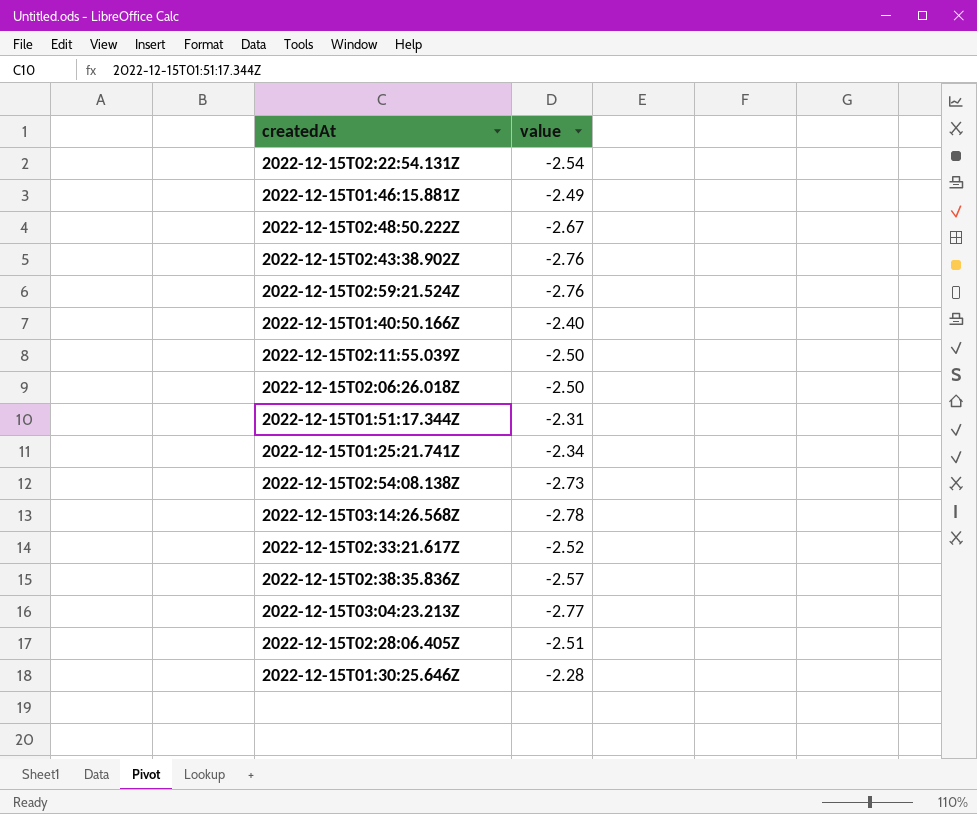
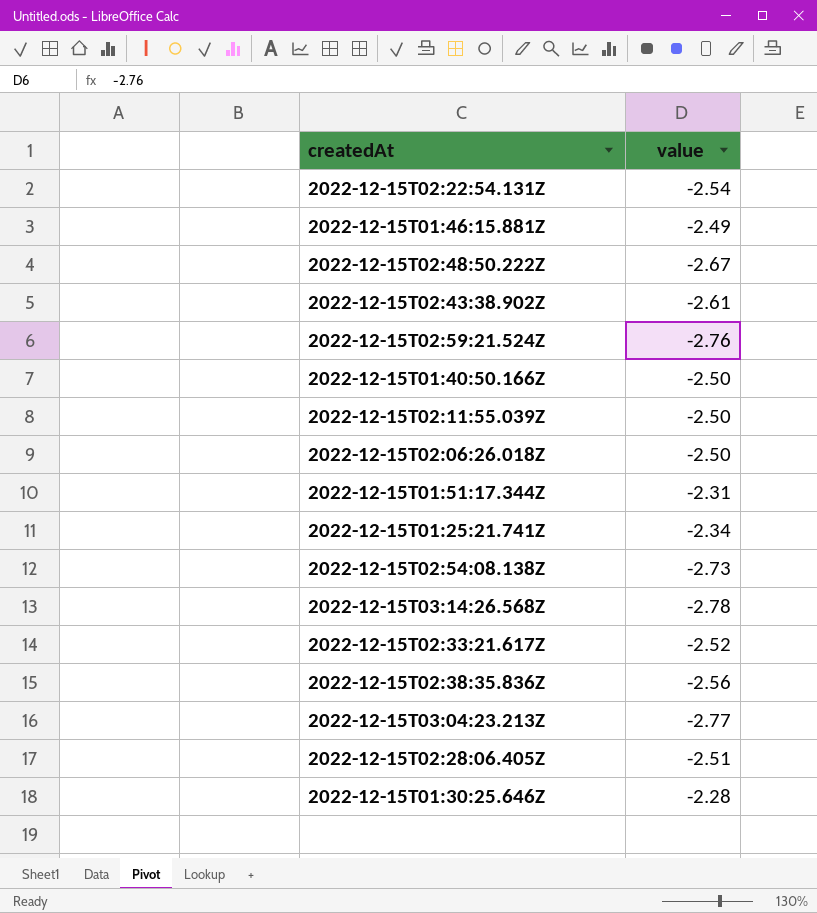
2022-12-15T02:43:38.902Z | value: -2.76 -> -2.61
2022-12-15T01:40:50.166Z | value: -2.40 -> -2.50
2022-12-15T02:38:35.836Z | value: -2.57 -> -2.56

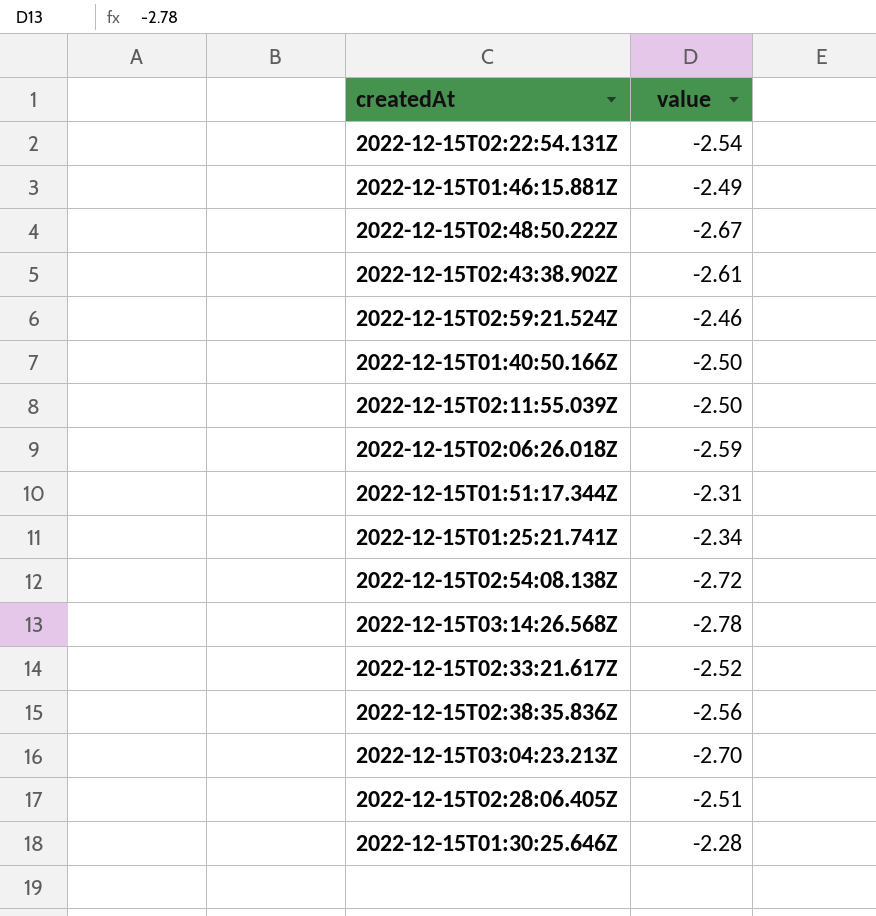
2022-12-15T02:59:21.524Z | value: -2.76 -> -2.46
2022-12-15T02:06:26.018Z | value: -2.50 -> -2.59
2022-12-15T02:54:08.138Z | value: -2.73 -> -2.72
2022-12-15T03:04:23.213Z | value: -2.77 -> -2.70

